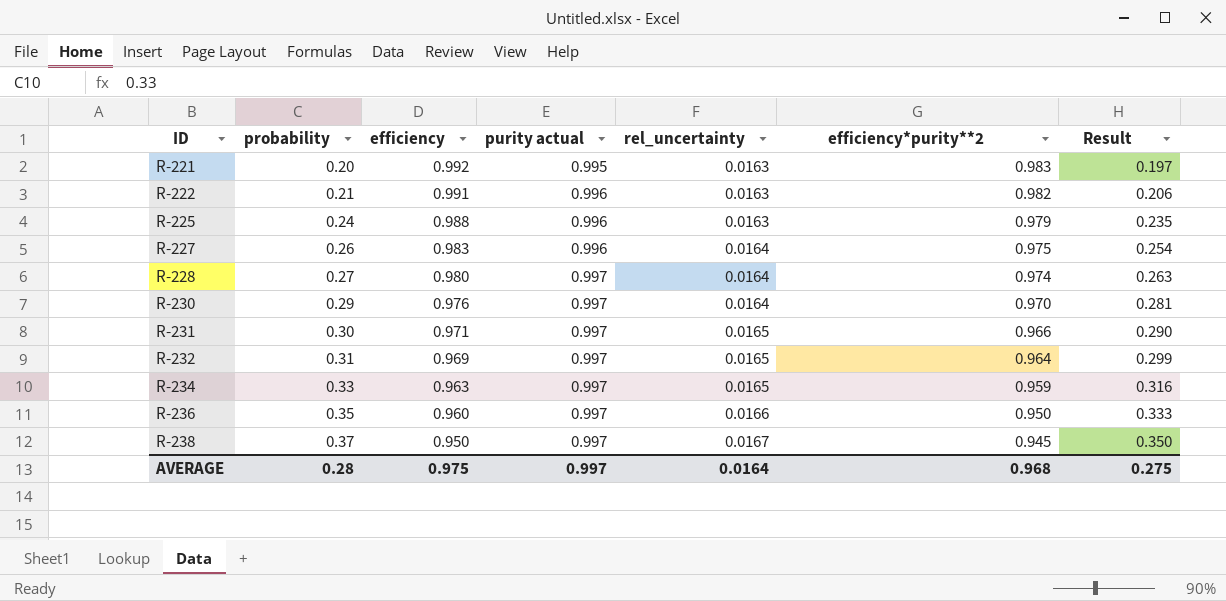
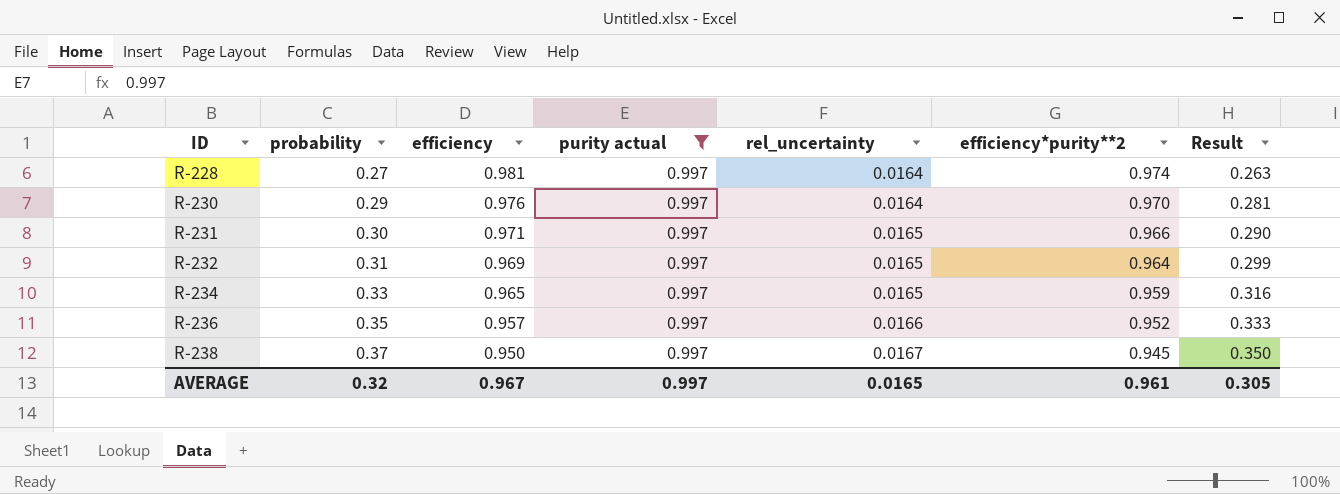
filter: none -> purity actual = 0.997
R-228 | efficiency: 0.980 -> 0.981
R-234 | efficiency: 0.963 -> 0.965
R-236 | efficiency: 0.960 -> 0.957
R-236 | efficiency*purity**2: 0.950 -> 0.952
AVERAGE | probability: 0.28 -> 0.32
AVERAGE | efficiency: 0.975 -> 0.967
AVERAGE | rel_uncertainty: 0.0164 -> 0.0165
AVERAGE | efficiency*purity**2: 0.968 -> 0.961
AVERAGE | Result: 0.275 -> 0.305

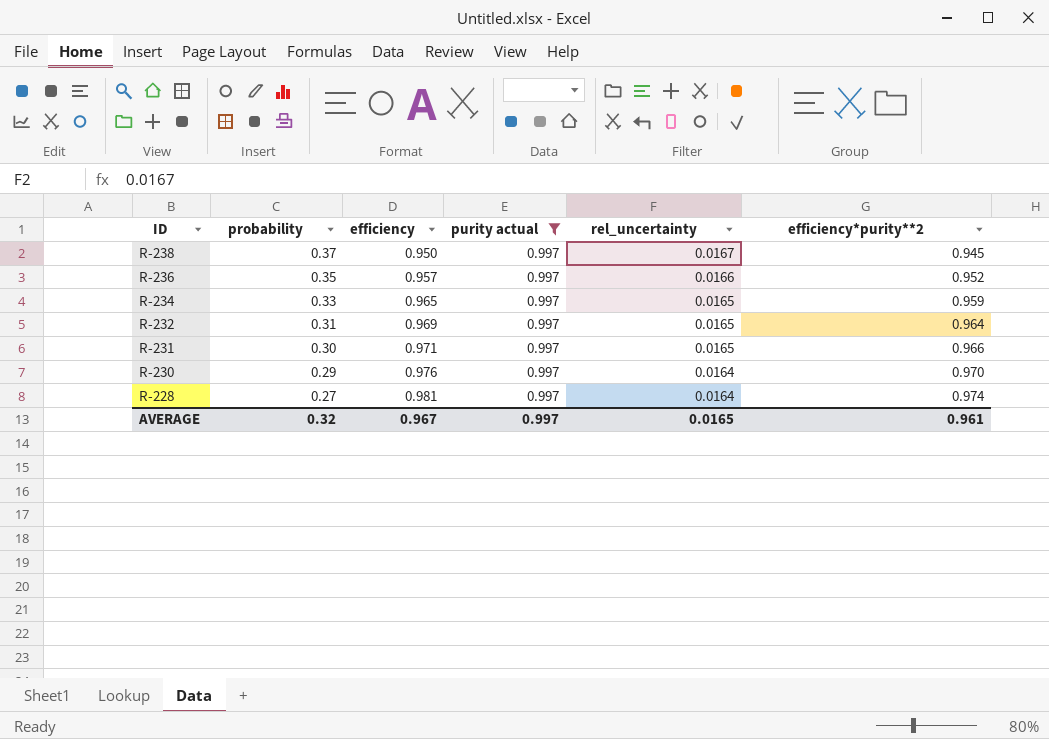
row order: ID ascending -> ID descending
column Result | formula: [probability] * [efficiency*purity**2] -> none

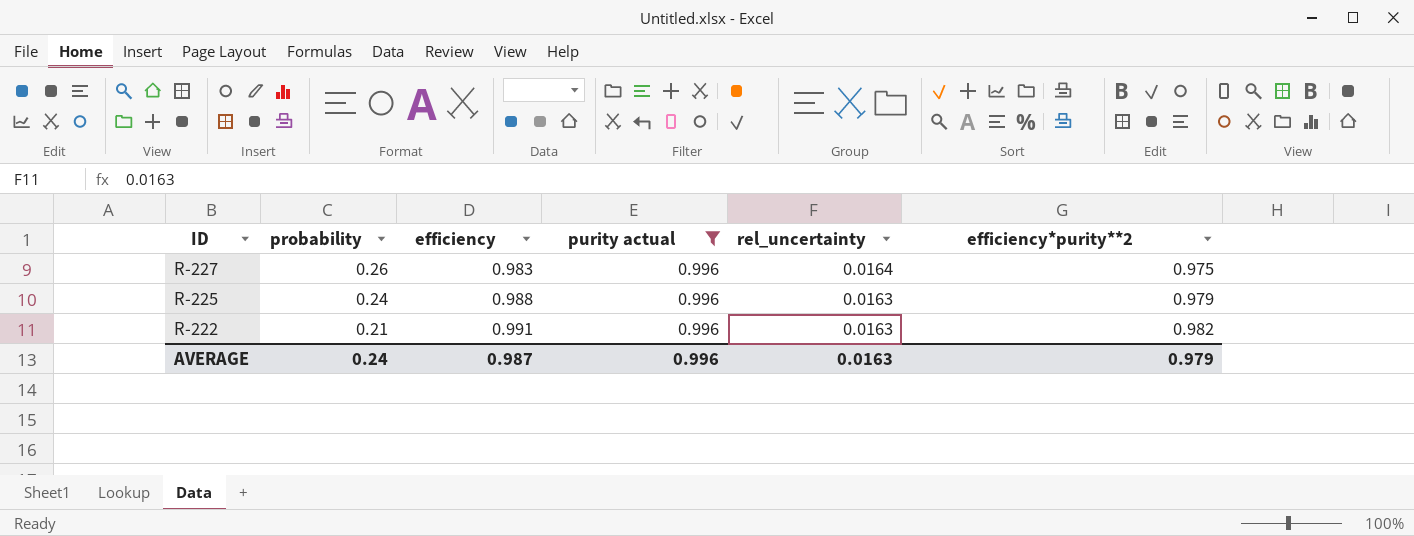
filter: purity actual = 0.997 -> purity actual = 0.996
AVERAGE | probability: 0.32 -> 0.24
AVERAGE | efficiency: 0.967 -> 0.987
AVERAGE | purity actual: 0.997 -> 0.996
AVERAGE | rel_uncertainty: 0.0165 -> 0.0163
AVERAGE | efficiency*purity**2: 0.961 -> 0.979

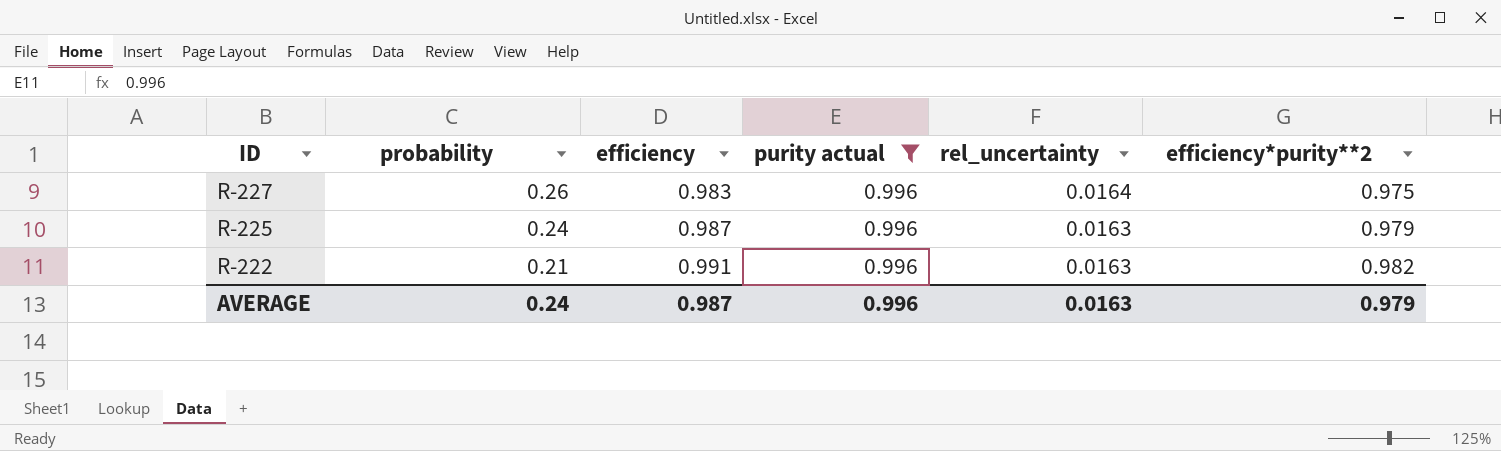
R-225 | efficiency: 0.988 -> 0.987

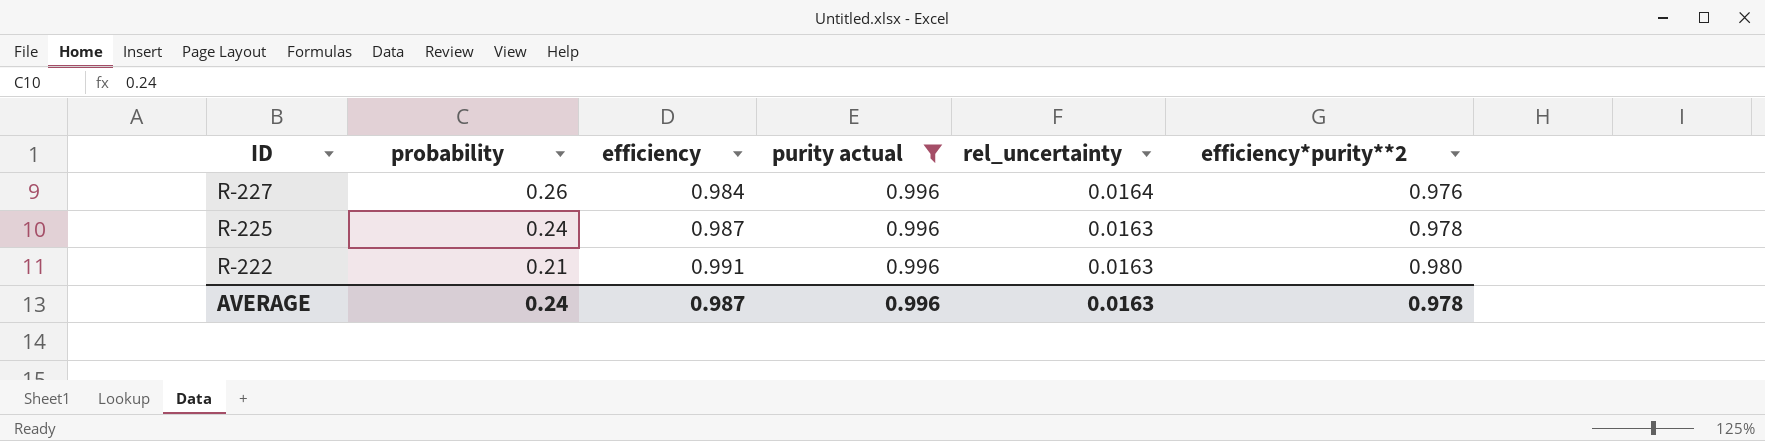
R-227 | efficiency: 0.983 -> 0.984
R-227 | efficiency*purity**2: 0.975 -> 0.976
R-225 | efficiency*purity**2: 0.979 -> 0.978
R-222 | efficiency*purity**2: 0.982 -> 0.980
AVERAGE | efficiency*purity**2: 0.979 -> 0.978

